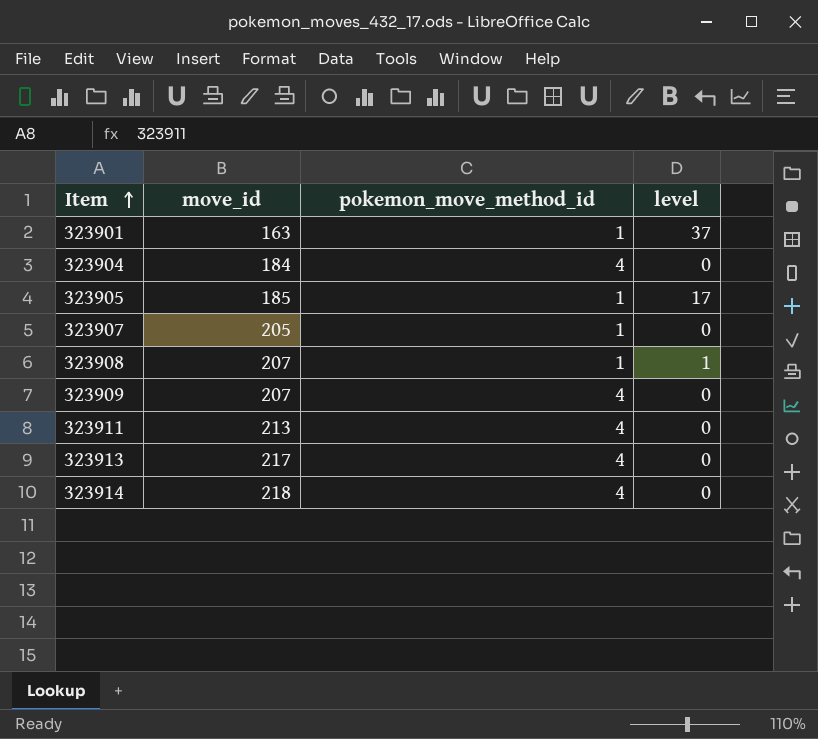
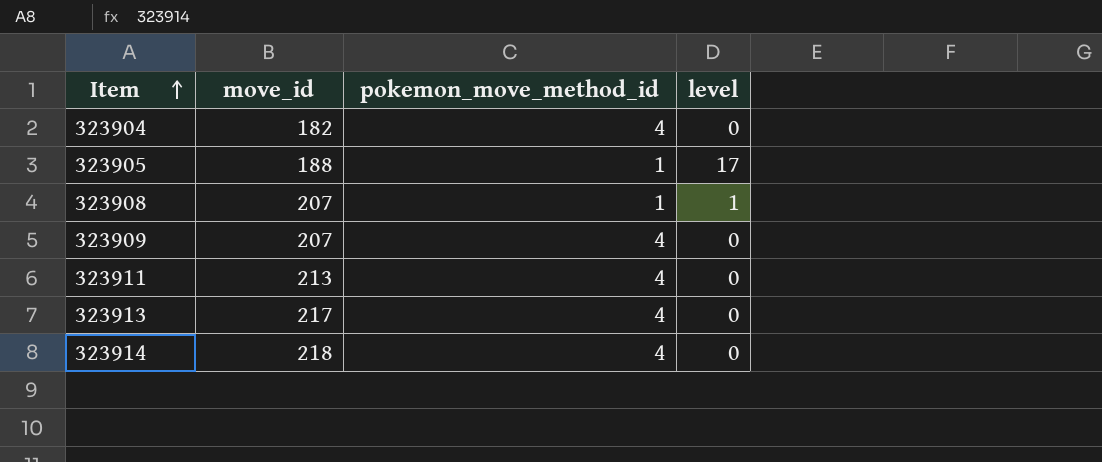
row 323901: 163 | 1 | 37 -> none
row 323907: 205 | 1 | 0 -> none
323904 | move_id: 184 -> 182
323905 | move_id: 185 -> 188

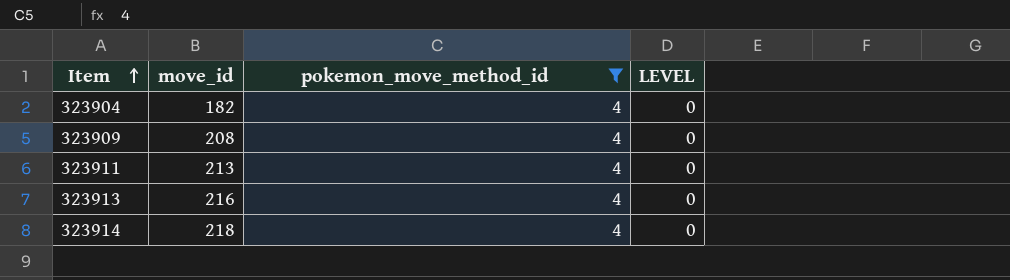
filter: none -> pokemon_move_method_id = 4
column name: level -> LEVEL
323909 | move_id: 207 -> 208
323913 | move_id: 217 -> 216

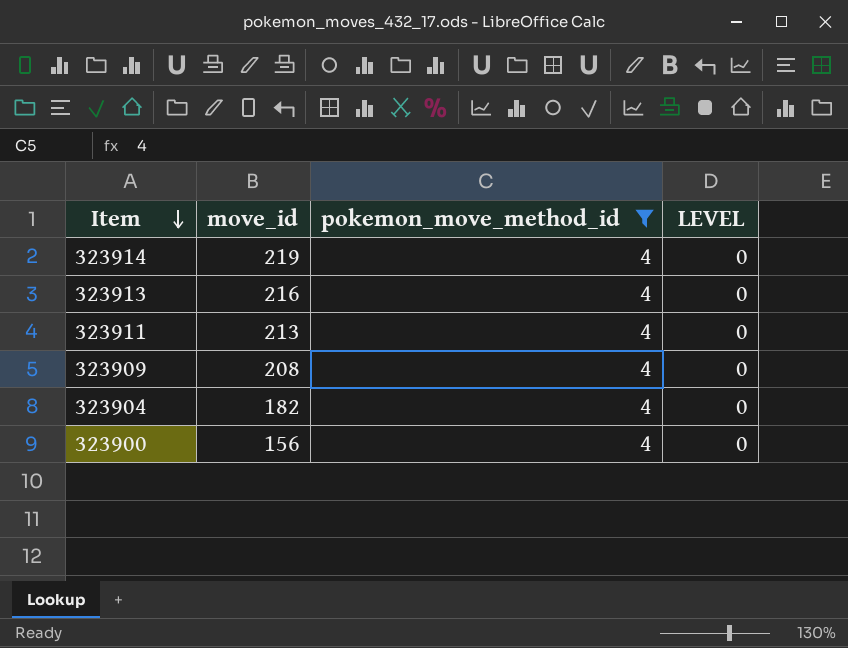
row order: Item ascending -> Item descending
323914 | move_id: 218 -> 219
row 323900: none -> 156 | 4 | 0

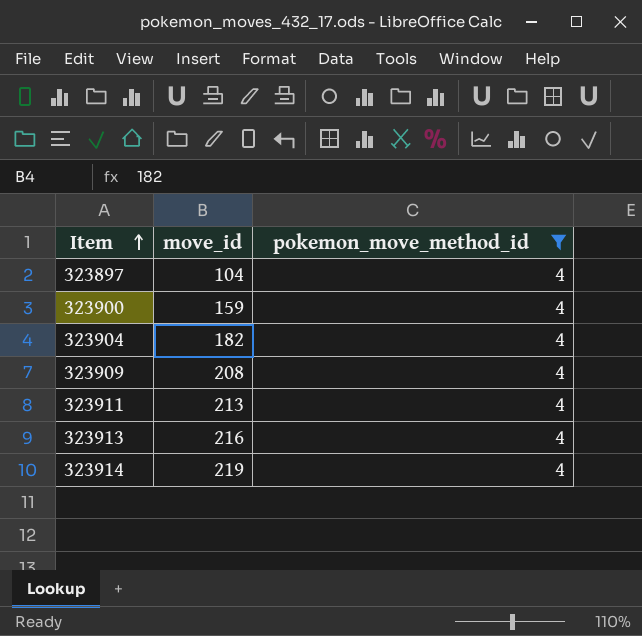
row order: Item descending -> Item ascending
column LEVEL | position: 4 -> none
row 323897: none -> 104 | 4
323900 | move_id: 156 -> 159

